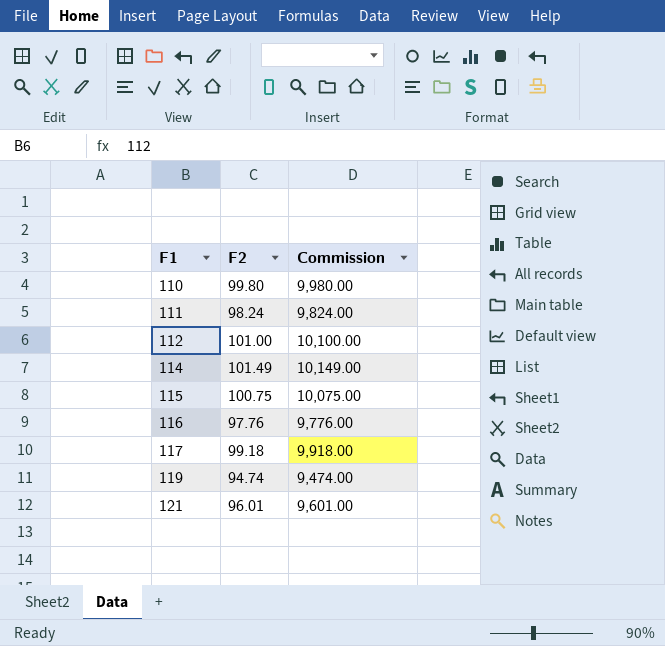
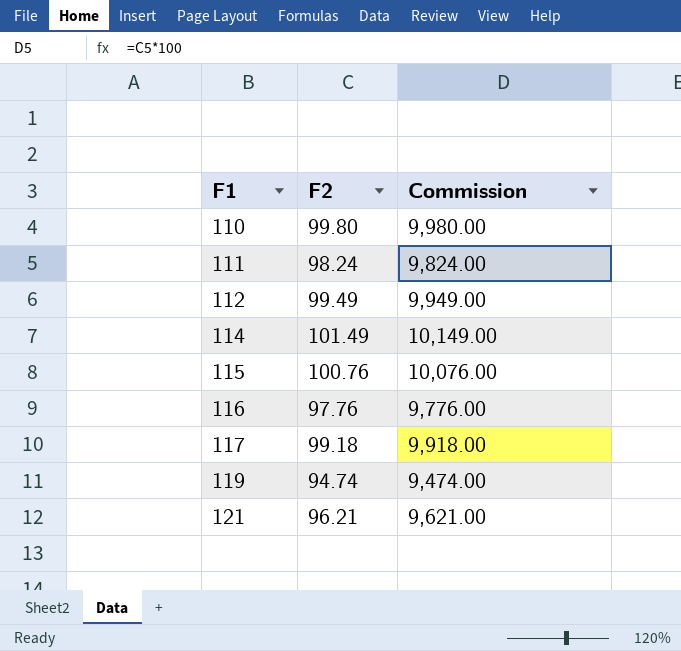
112 | F2: 101.00 -> 99.49
112 | Commission: 10,100.00 -> 9,949.00
115 | F2: 100.75 -> 100.76
115 | Commission: 10,075.00 -> 10,076.00
121 | F2: 96.01 -> 96.21
121 | Commission: 9,601.00 -> 9,621.00

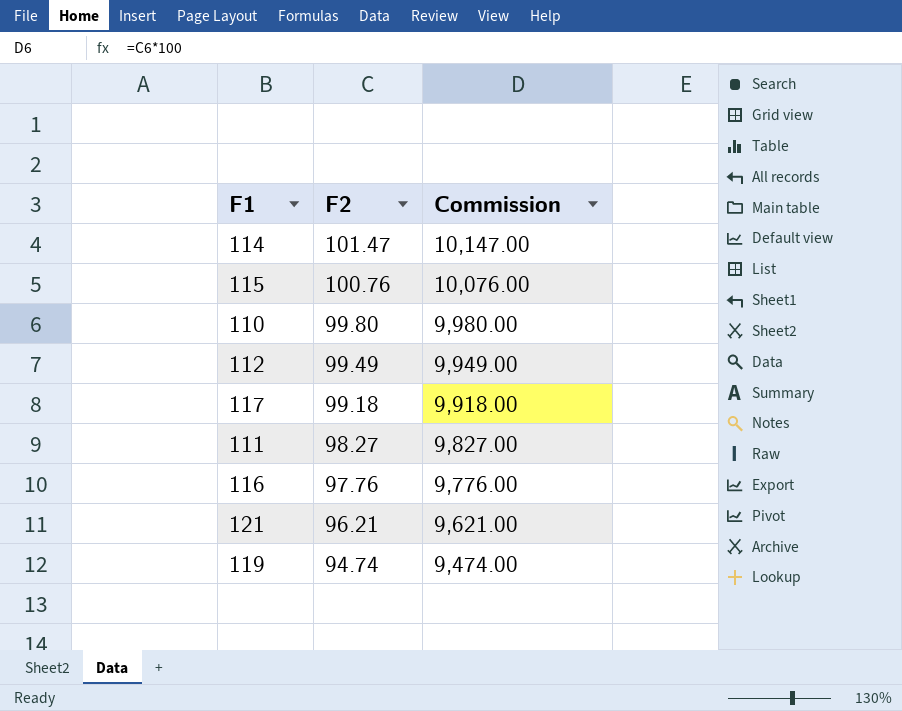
row order: F1 ascending -> F2 descending
114 | F2: 101.49 -> 101.47
114 | Commission: 10,149.00 -> 10,147.00
111 | F2: 98.24 -> 98.27
111 | Commission: 9,824.00 -> 9,827.00

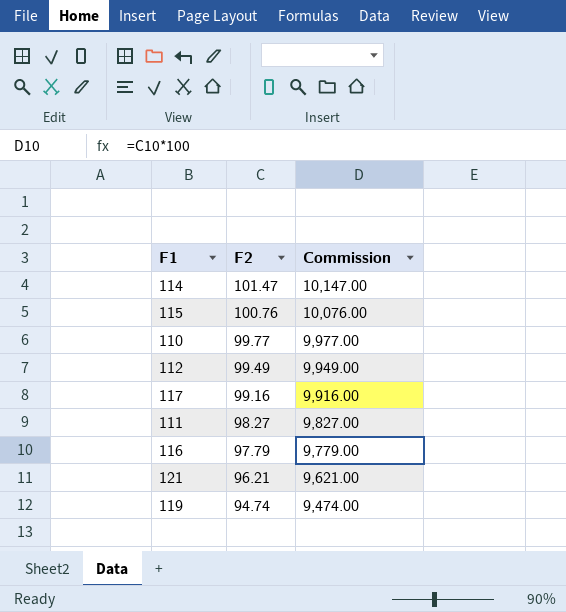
110 | F2: 99.80 -> 99.77
110 | Commission: 9,980.00 -> 9,977.00
117 | F2: 99.18 -> 99.16
117 | Commission: 9,918.00 -> 9,916.00
116 | F2: 97.76 -> 97.79
116 | Commission: 9,776.00 -> 9,779.00

